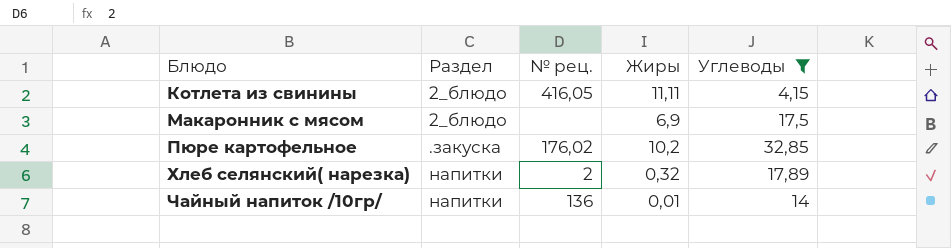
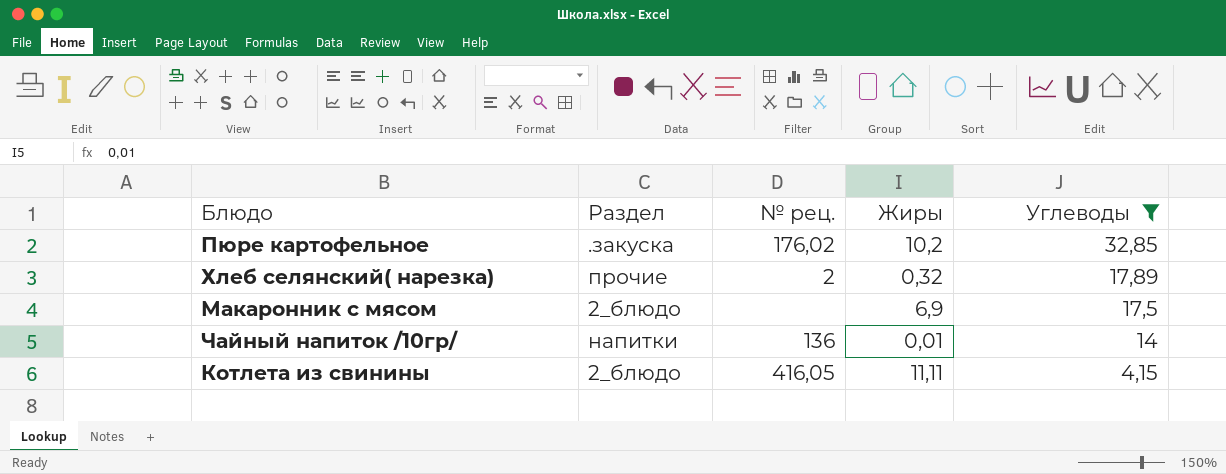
row order: Блюдо ascending -> Углеводы descending
Хлеб селянский( нарезка) | Раздел: напитки -> прочие

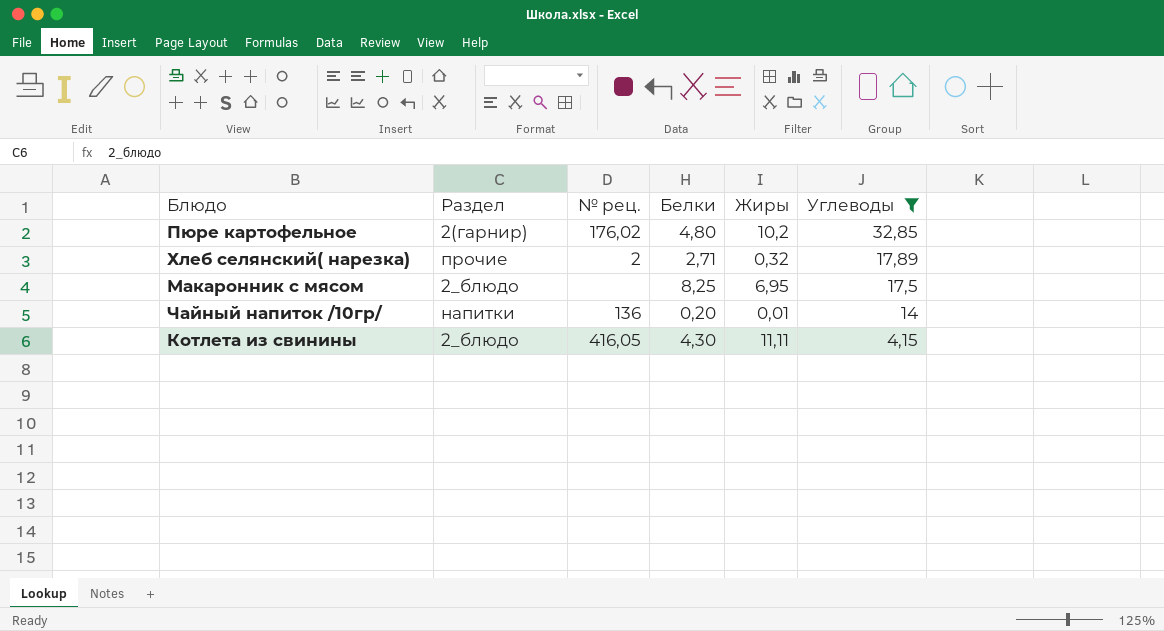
column Белки | position: none -> 4
Пюре картофельное | Раздел: .закуска -> 2(гарнир)
Макаронник с мясом | Жиры: 6,9 -> 6,95

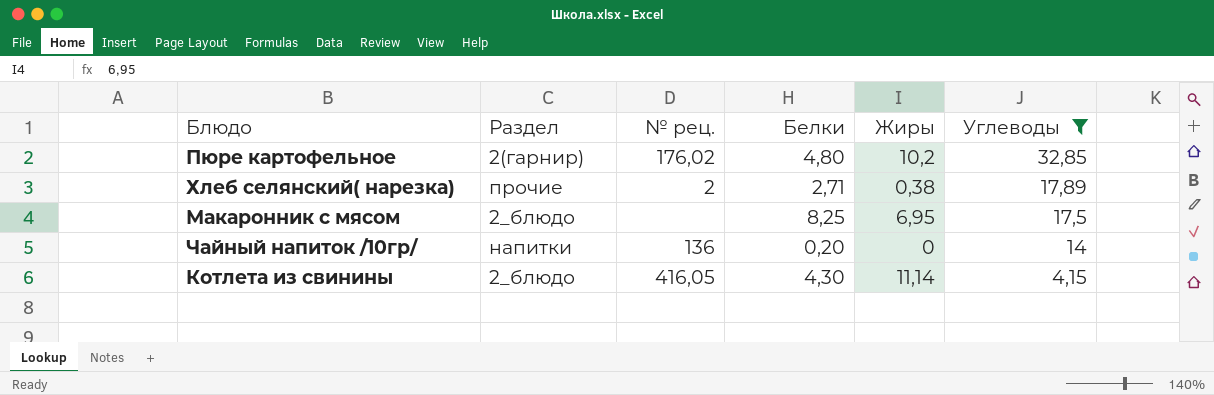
Хлеб селянский( нарезка) | Жиры: 0,32 -> 0,38
Чайный напиток /10гр/ | Жиры: 0,01 -> 0
Котлета из свинины | Жиры: 11,11 -> 11,14

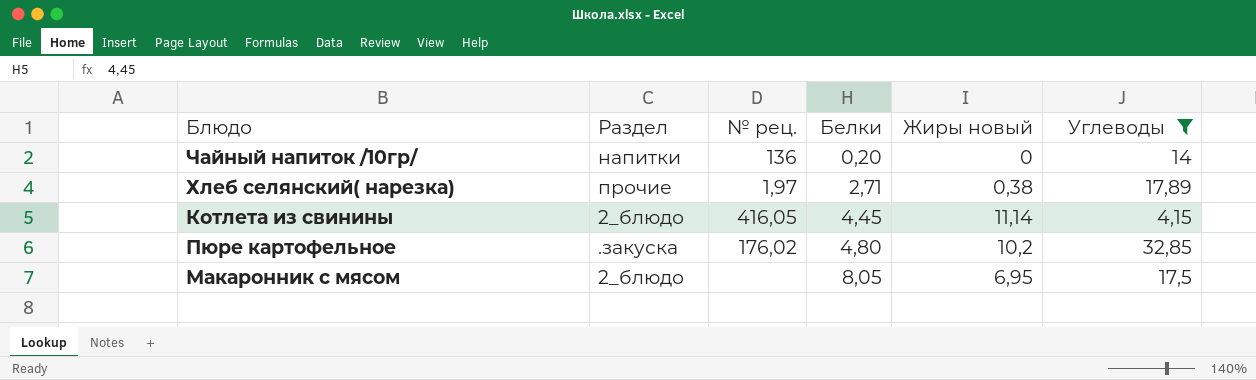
row order: Углеводы descending -> Белки ascending
column name: Жиры -> Жиры новый
Хлеб селянский( нарезка) | № рец.: 2 -> 1,97
Котлета из свинины | Белки: 4,30 -> 4,45
Пюре картофельное | Раздел: 2(гарнир) -> .закуска
Макаронник с мясом | Белки: 8,25 -> 8,05

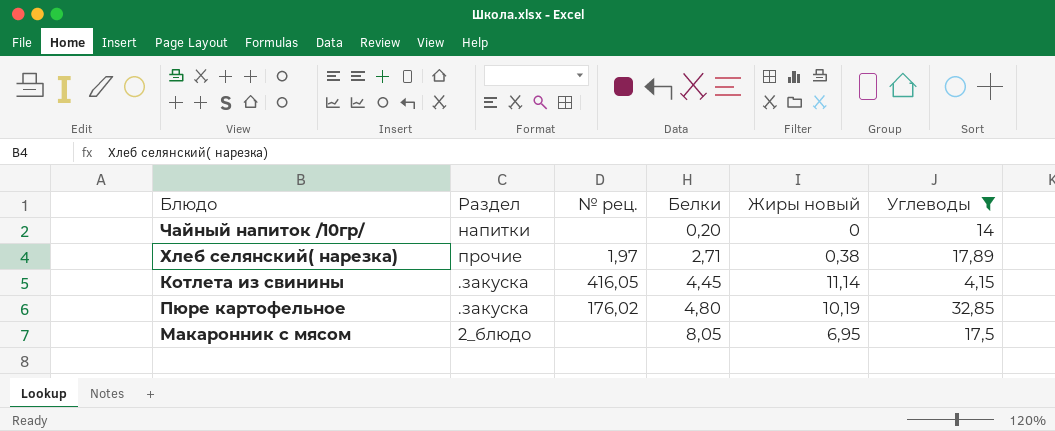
Чайный напиток /10гр/ | № рец.: 136 -> none
Котлета из свинины | Раздел: 2_блюдо -> .закуска
Пюре картофельное | Жиры новый: 10,2 -> 10,19

